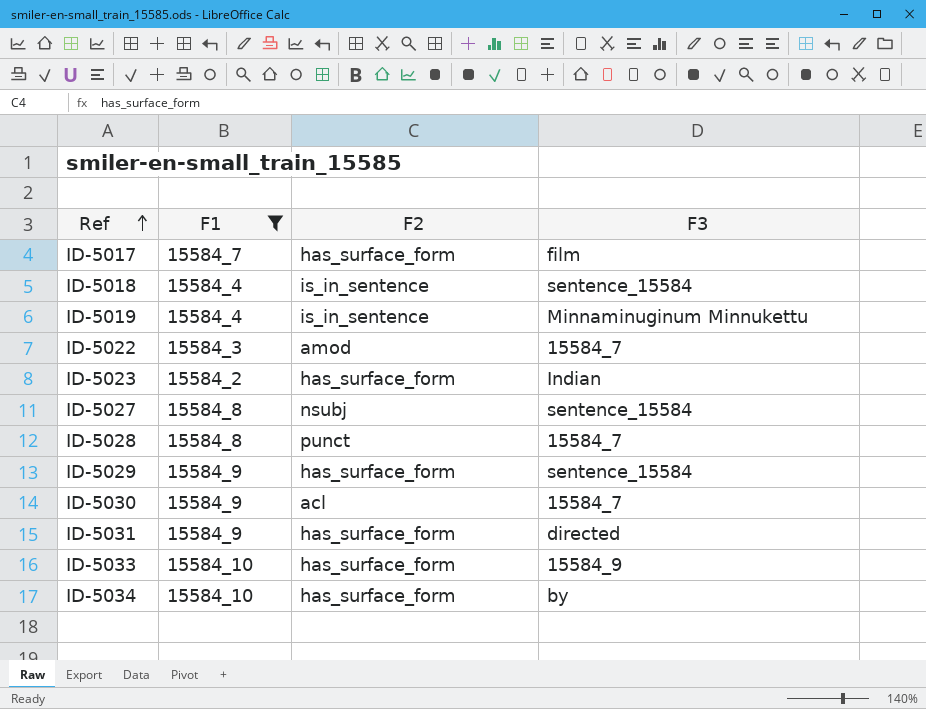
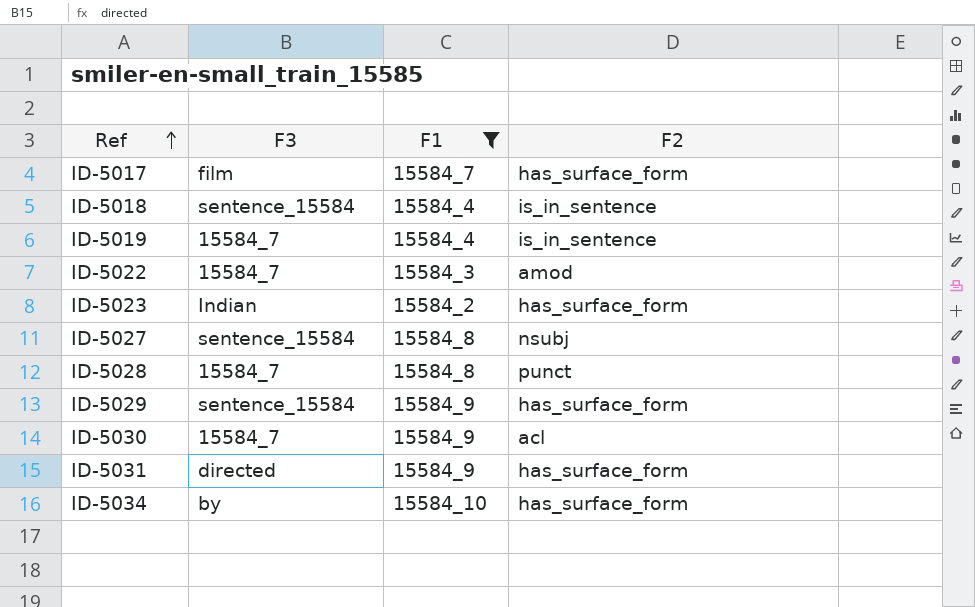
column F3 | position: 4 -> 2
row ID-5033: 15584_10 | has_surface_form | 15584_9 -> none
ID-5019 | F3: Minnaminuginum Minnukettu -> 15584_7

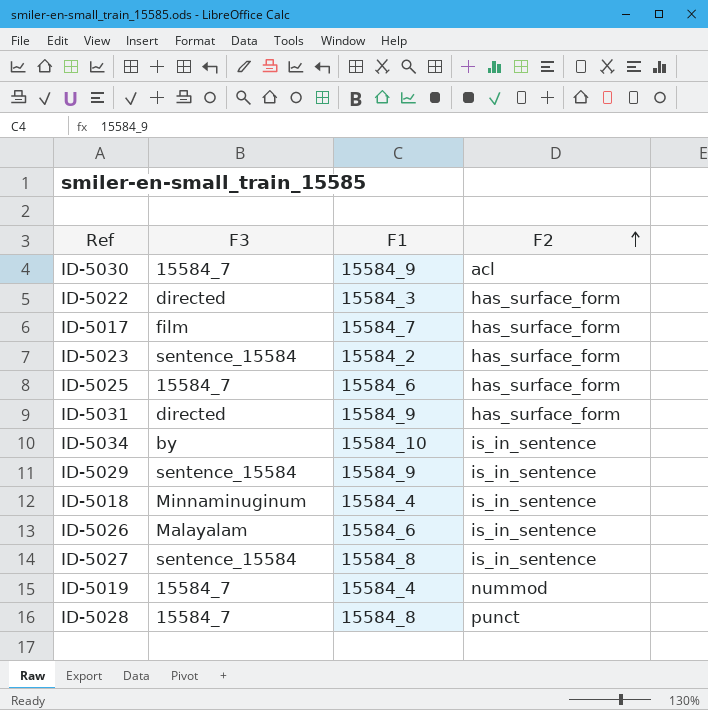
filter: F1 != 15584_6 -> none
row order: Ref ascending -> F2 ascending
ID-5022 | F3: 15584_7 -> directed
ID-5022 | F2: amod -> has_surface_form
ID-5023 | F3: Indian -> sentence_15584
ID-5034 | F2: has_surface_form -> is_in_sentence
ID-5029 | F2: has_surface_form -> is_in_sentence
ID-5018 | F3: sentence_15584 -> Minnaminuginum
ID-5027 | F2: nsubj -> is_in_sentence
ID-5019 | F2: is_in_sentence -> nummod

